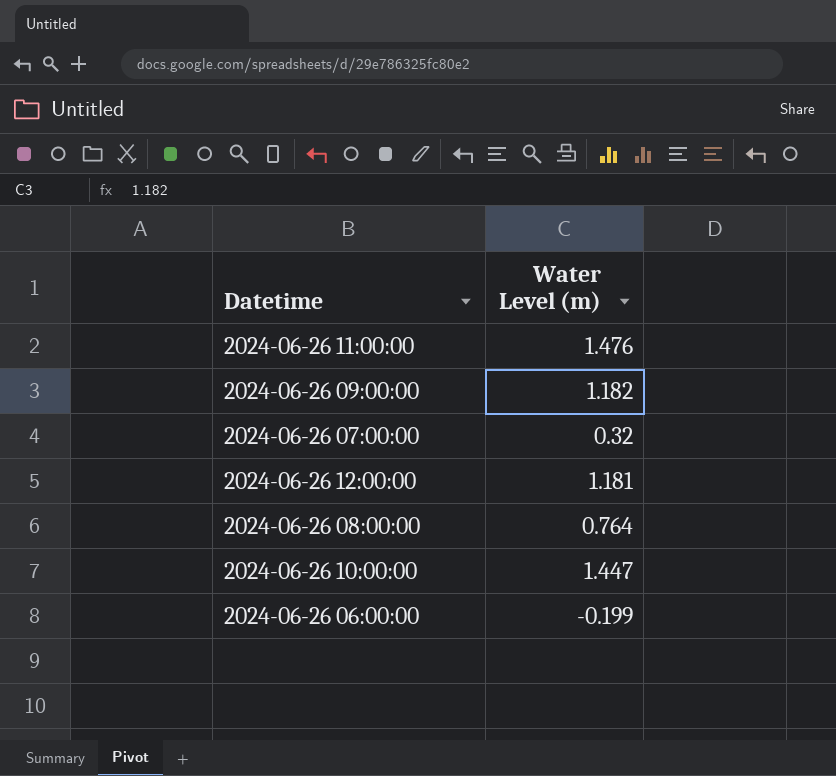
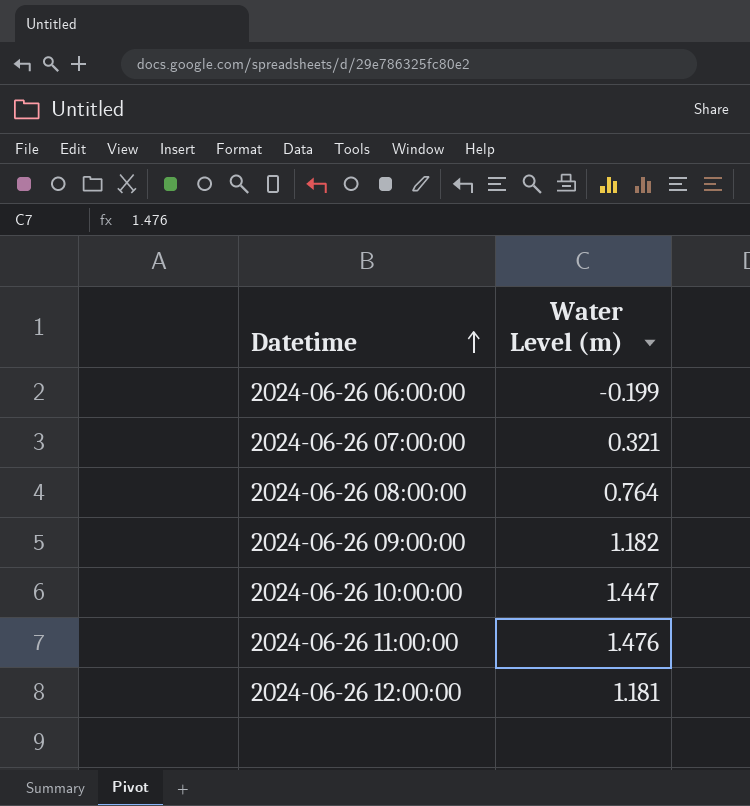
row order: none -> Datetime ascending
2024-06-26 07:00:00 | Water Level (m): 0.32 -> 0.321

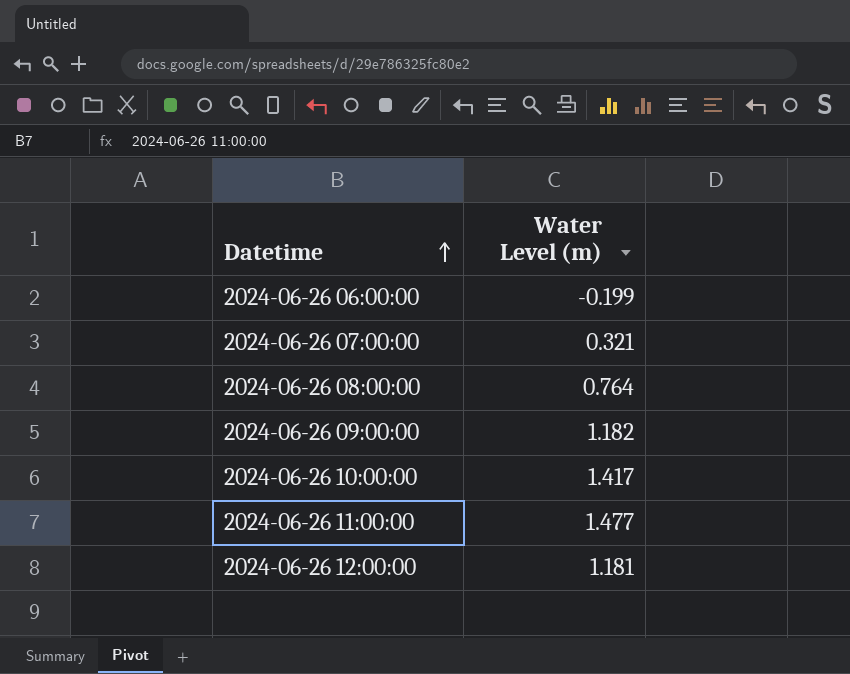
2024-06-26 10:00:00 | Water Level (m): 1.447 -> 1.417
2024-06-26 11:00:00 | Water Level (m): 1.476 -> 1.477

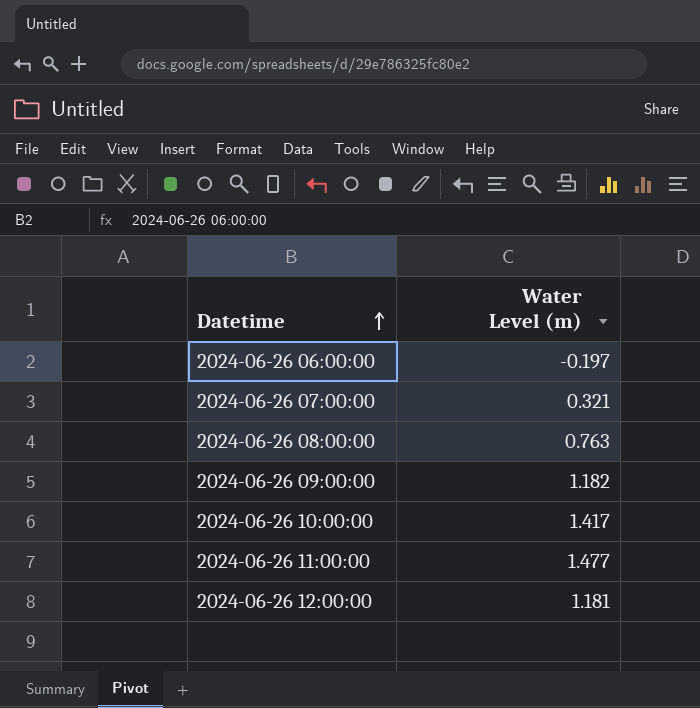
2024-06-26 06:00:00 | Water Level (m): -0.199 -> -0.197
2024-06-26 08:00:00 | Water Level (m): 0.764 -> 0.763

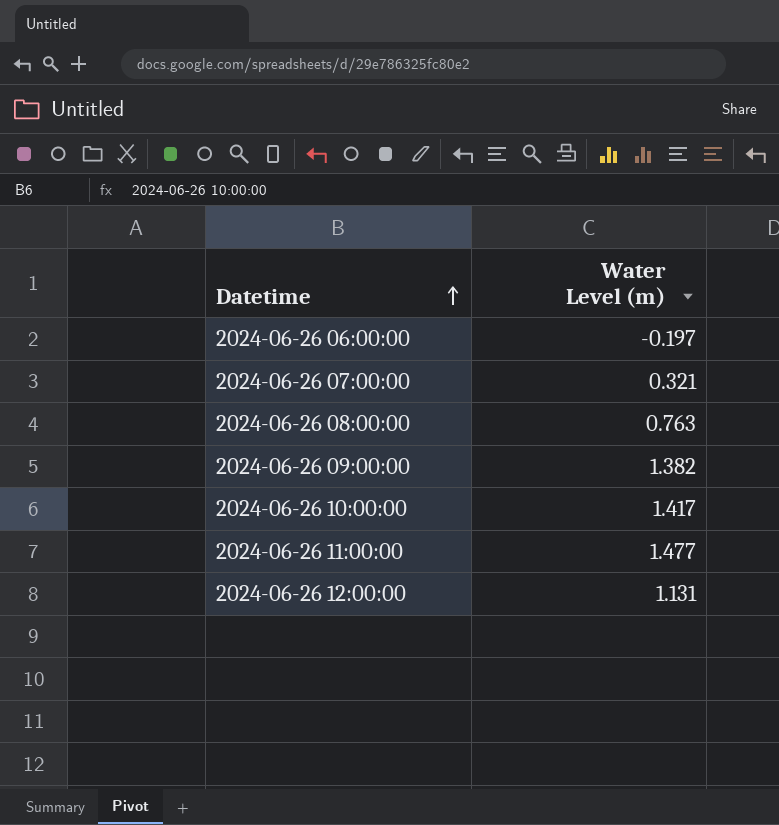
2024-06-26 09:00:00 | Water Level (m): 1.182 -> 1.382
2024-06-26 12:00:00 | Water Level (m): 1.181 -> 1.131

